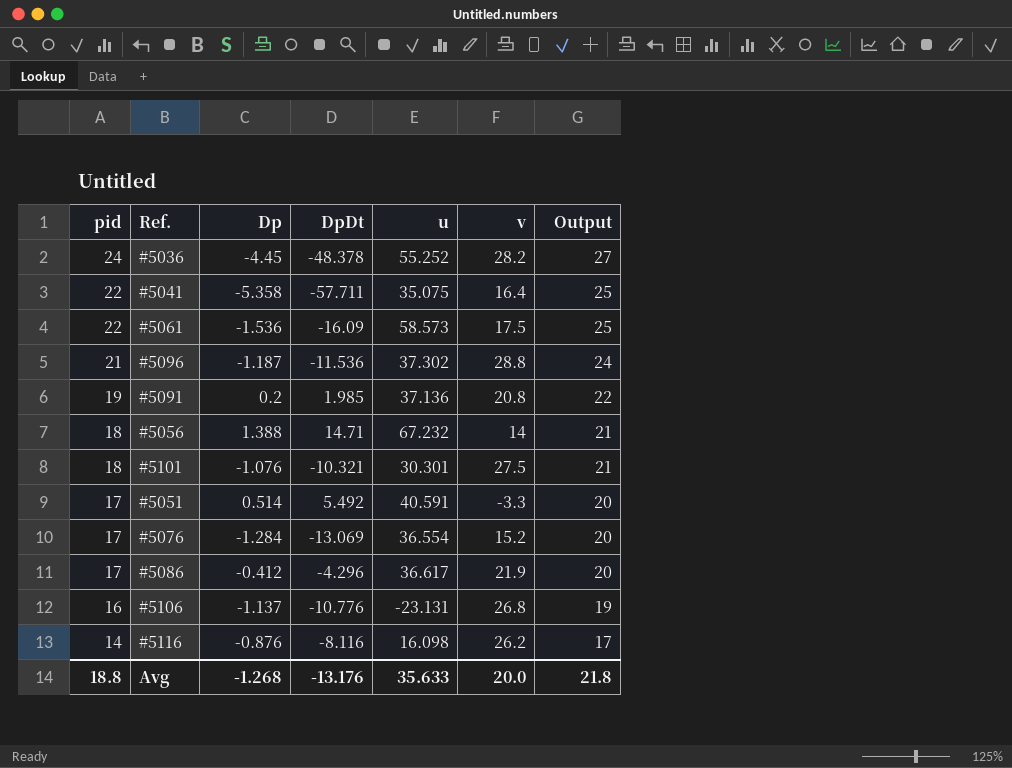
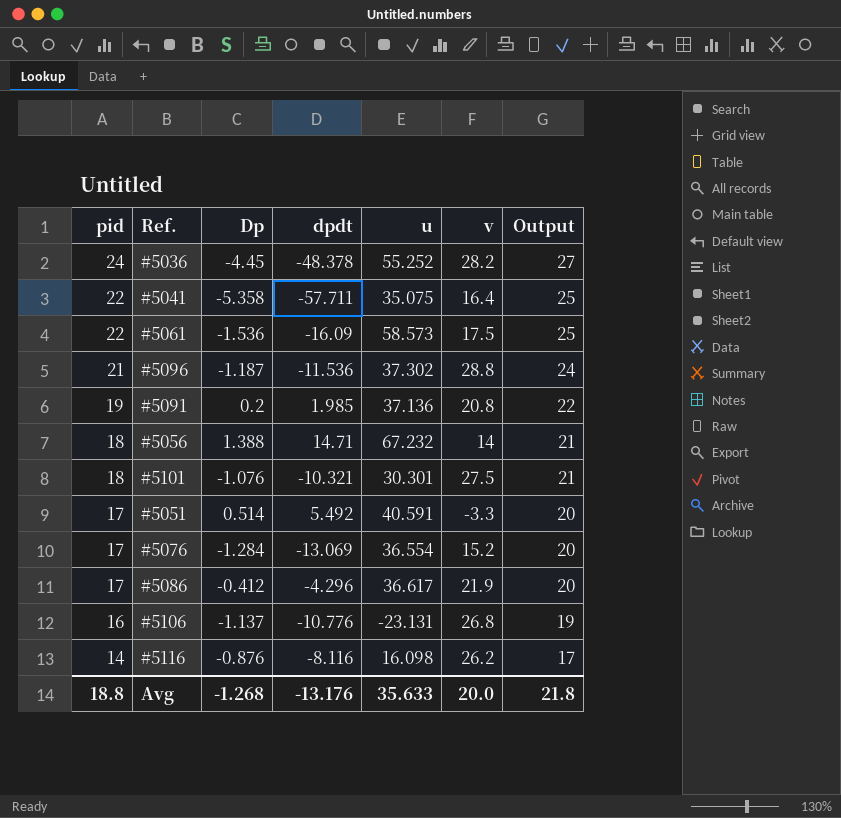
column name: DpDt -> dpdt

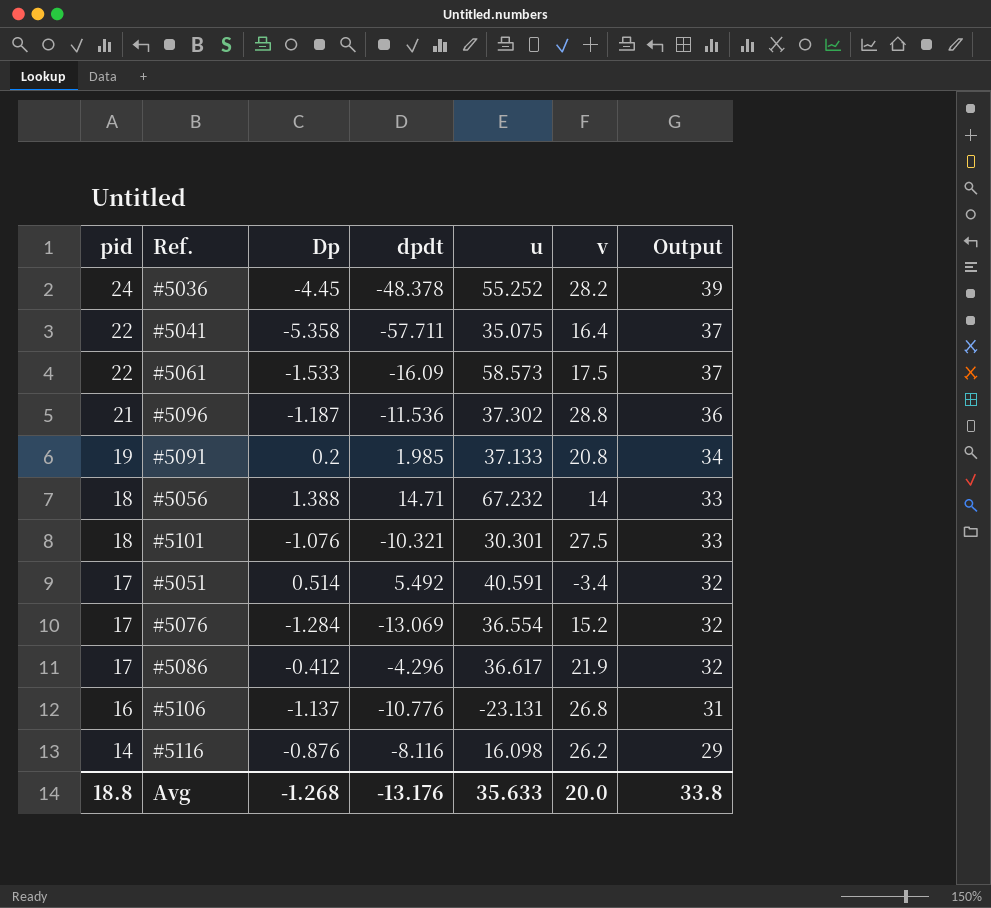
column Output | formula: [pid] + 3 -> [pid] + 15
#5061 | Dp: -1.536 -> -1.533
#5091 | u: 37.136 -> 37.133
#5051 | v: -3.3 -> -3.4
Avg | Output: 21.8 -> 33.8

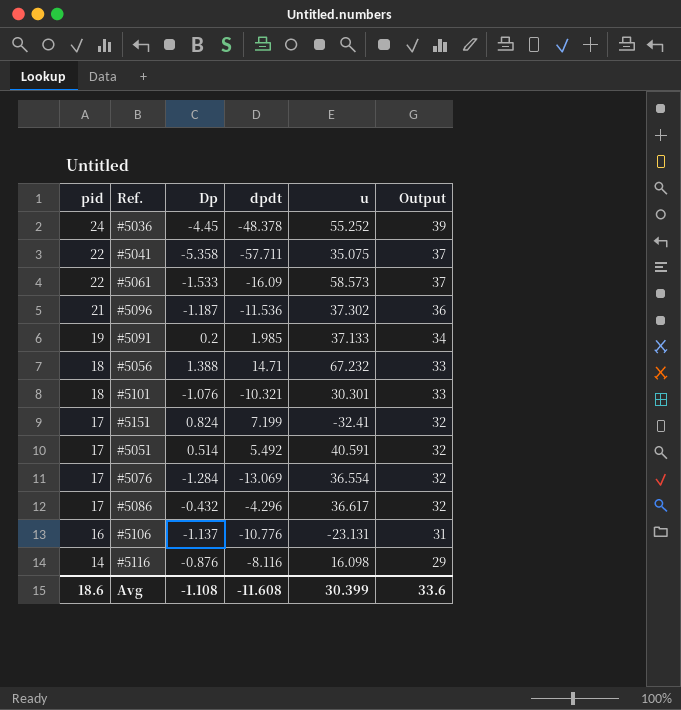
column v | position: 6 -> none
row #5151: none -> 17 | 0.824 | 7.199 | -32.41 | 32
#5086 | Dp: -0.412 -> -0.432
Avg | pid: 18.8 -> 18.6
Avg | Dp: -1.268 -> -1.108
Avg | dpdt: -13.176 -> -11.608
Avg | u: 35.633 -> 30.399
Avg | Output: 33.8 -> 33.6

